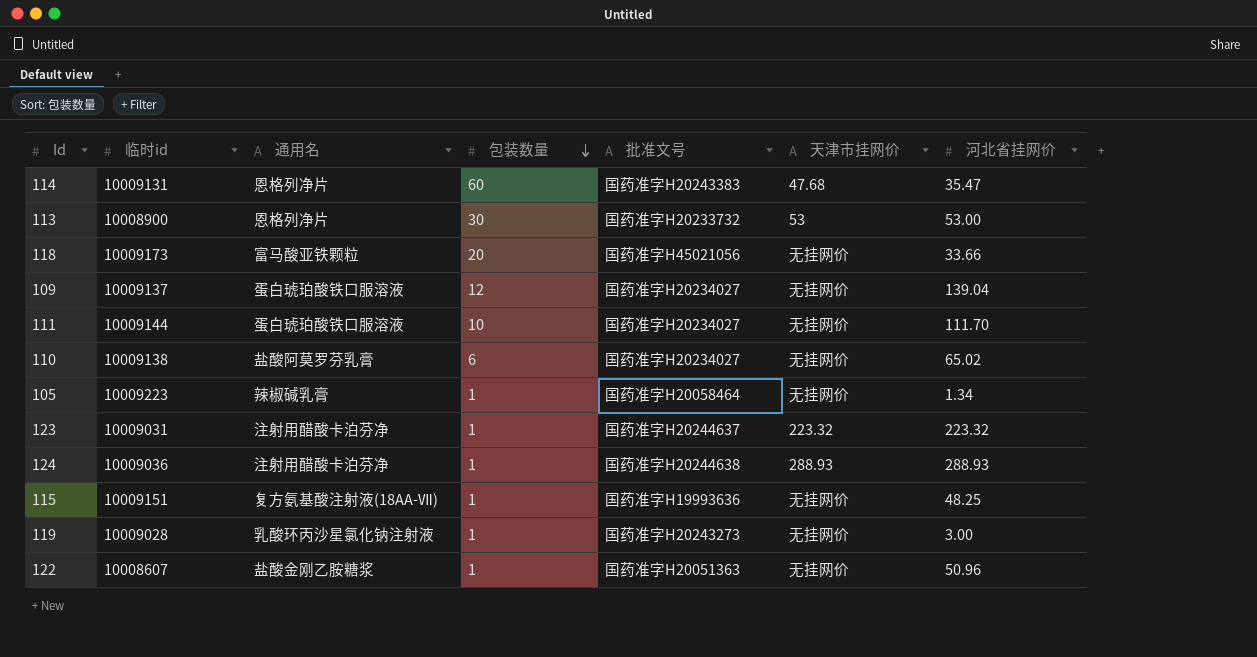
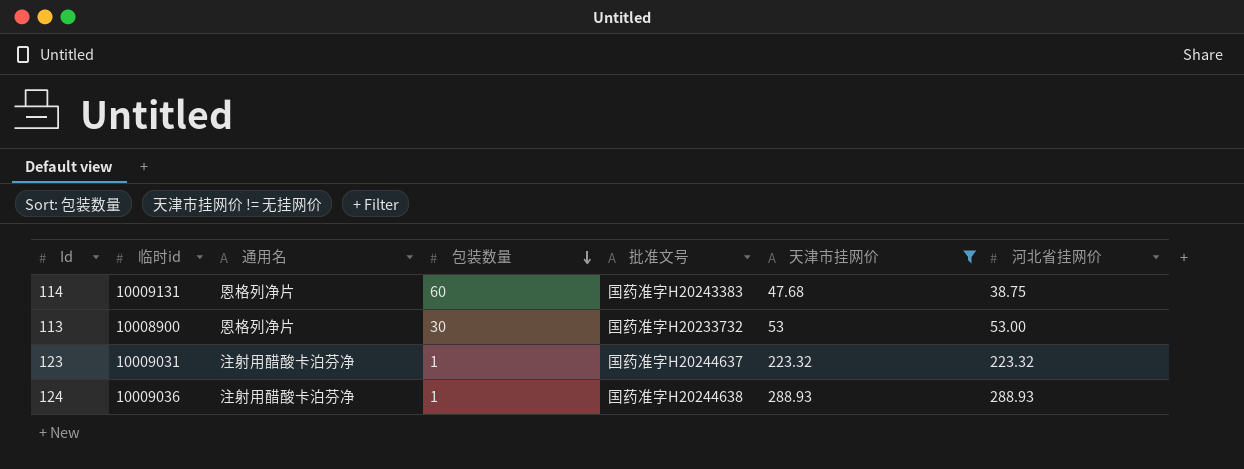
filter: none -> 天津市挂网价 != 无挂网价
114 | 河北省挂网价: 35.47 -> 38.75

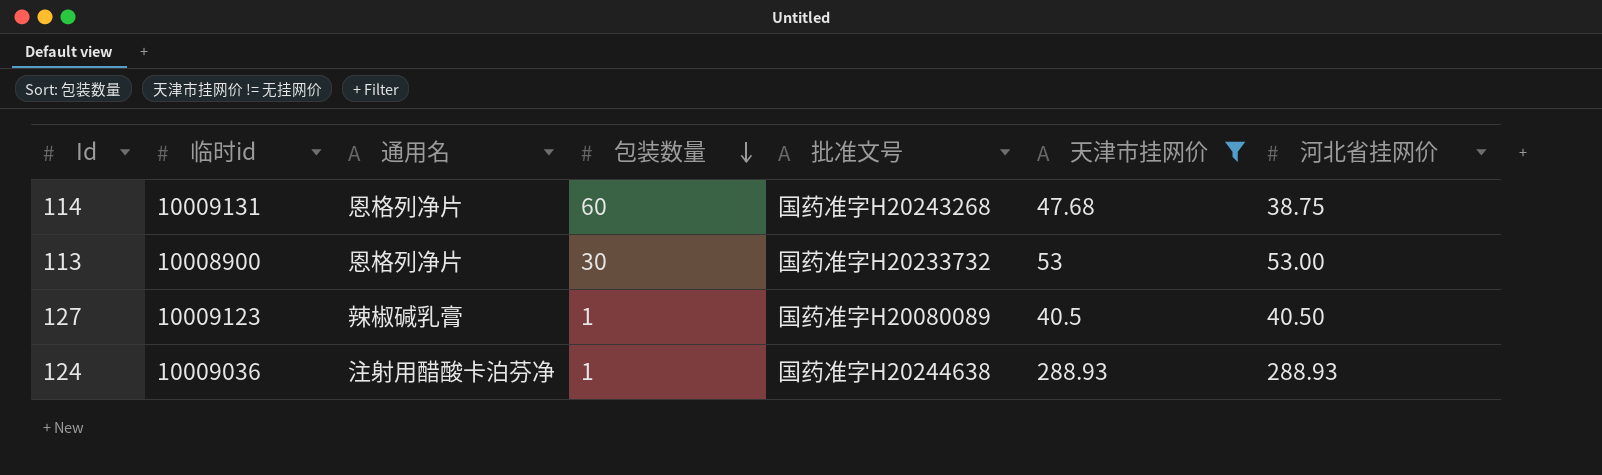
row 123: 10009031 | 注射用醋酸卡泊芬净 | 1 | 国药准字H20244637 | 223.32 | 223.32 -> none
114 | 批准文号: 国药准字H20243383 -> 国药准字H20243268
row 127: none -> 10009123 | 辣椒碱乳膏 | 1 | 国药准字H20080089 | 40.5 | 40.50

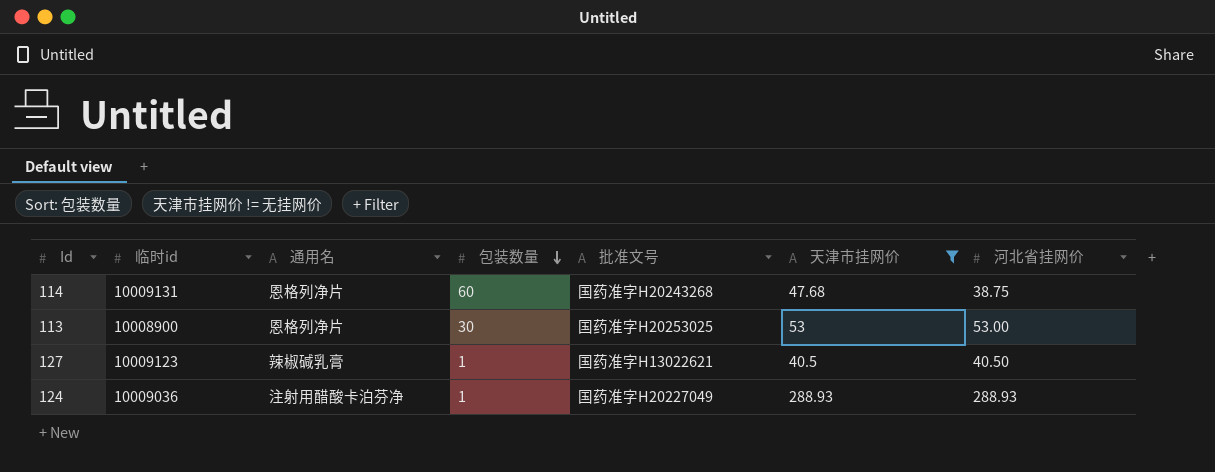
113 | 批准文号: 国药准字H20233732 -> 国药准字H20253025
127 | 批准文号: 国药准字H20080089 -> 国药准字H13022621
124 | 批准文号: 国药准字H20244638 -> 国药准字H20227049

